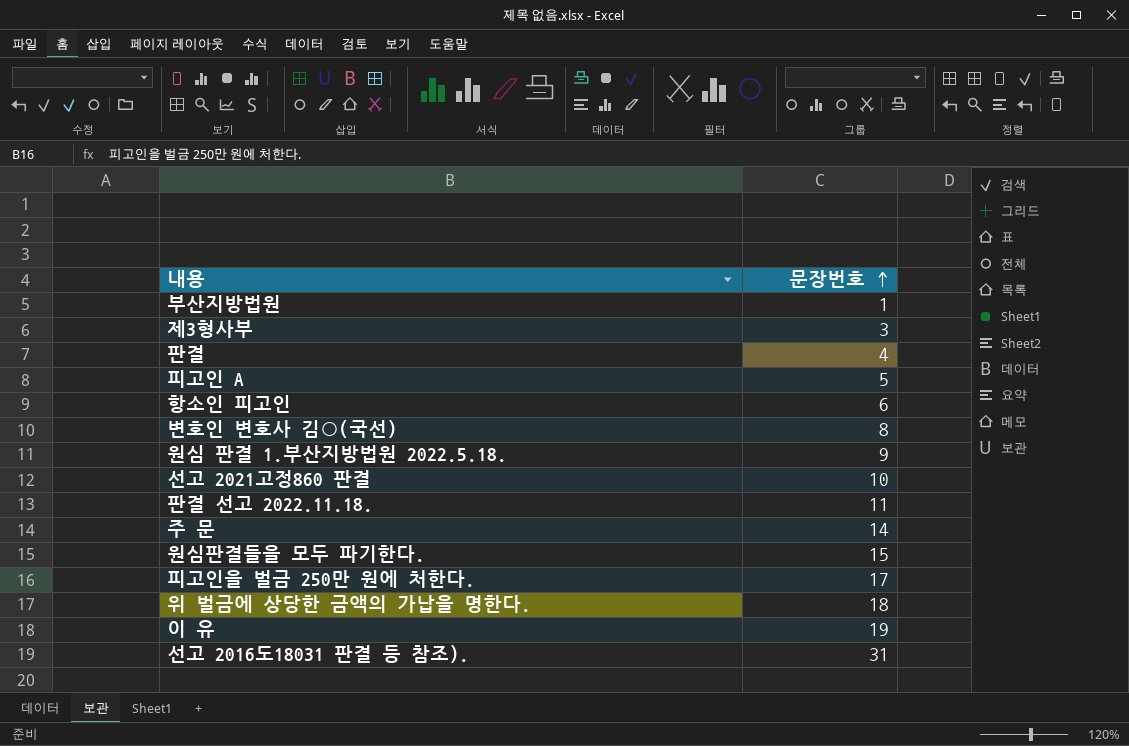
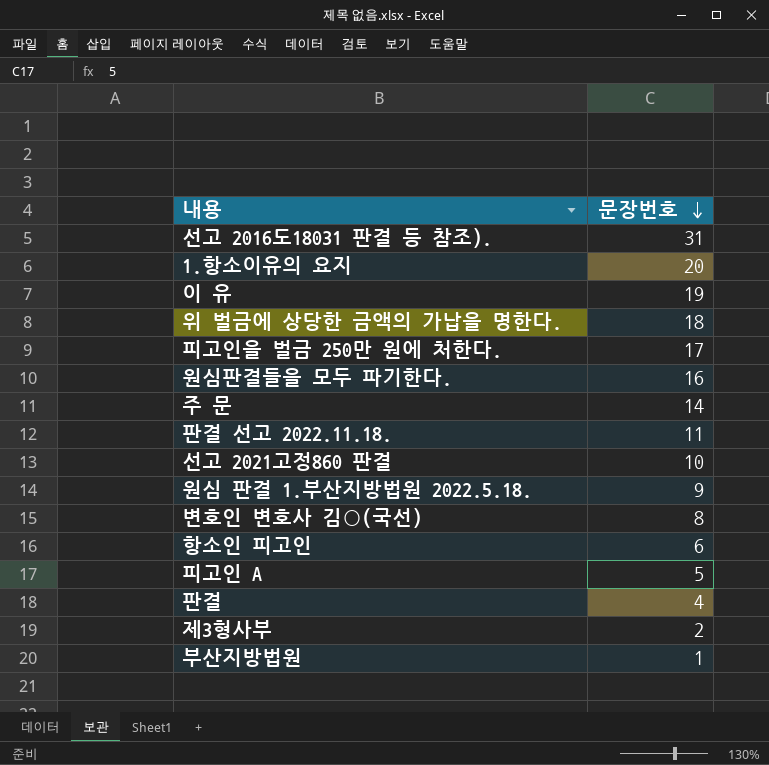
row order: 문장번호 ascending -> 문장번호 descending
row 1.항소이유의 요지: none -> 20
원심판결들을 모두 파기한다. | 문장번호: 15 -> 16
제3형사부 | 문장번호: 3 -> 2

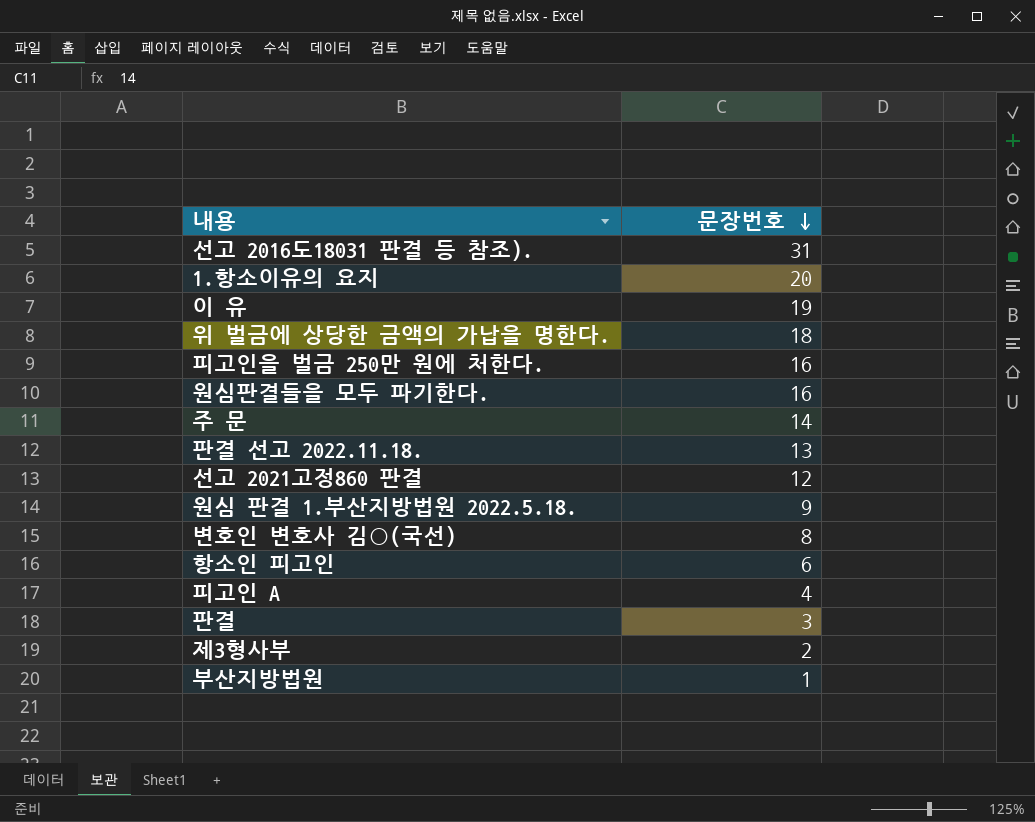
피고인을 벌금 250만 원에 처한다. | 문장번호: 17 -> 16
판결 선고 2022.11.18. | 문장번호: 11 -> 13
선고 2021고정860 판결 | 문장번호: 10 -> 12
피고인 A | 문장번호: 5 -> 4
판결 | 문장번호: 4 -> 3

